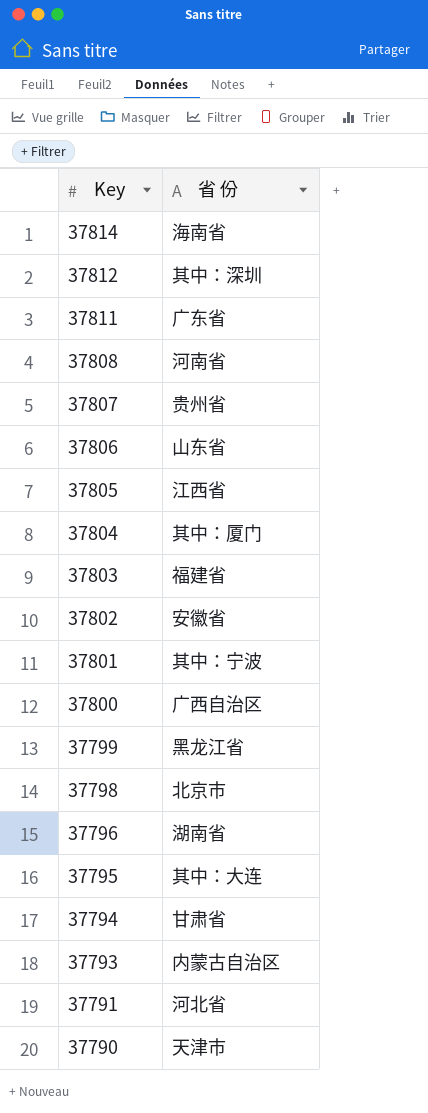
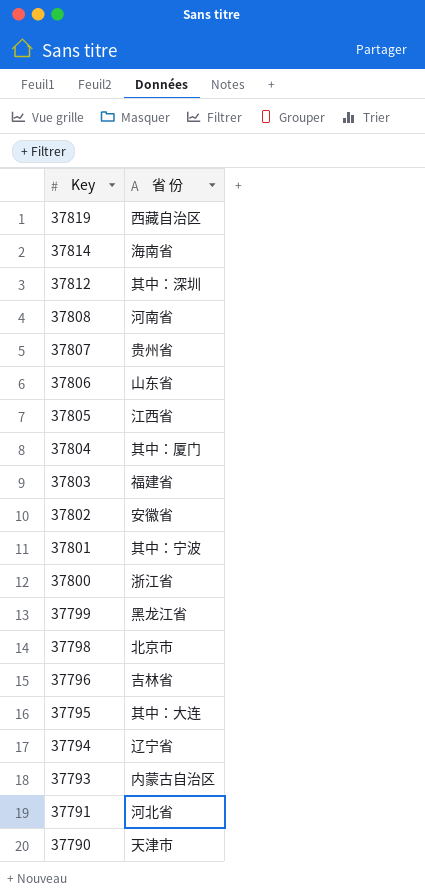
row 37811: 广东省 -> none
row 37819: none -> 西藏自治区
37800 | 省 份: 广西自治区 -> 浙江省
37796 | 省 份: 湖南省 -> 吉林省
37794 | 省 份: 甘肃省 -> 辽宁省

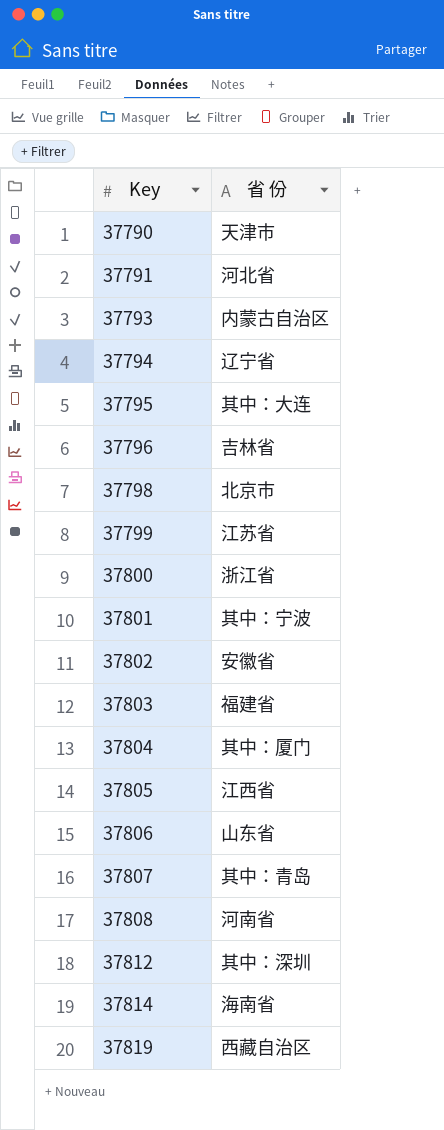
row order: Key descending -> Key ascending
37799 | 省 份: 黑龙江省 -> 江苏省
37807 | 省 份: 贵州省 -> 其中：青岛

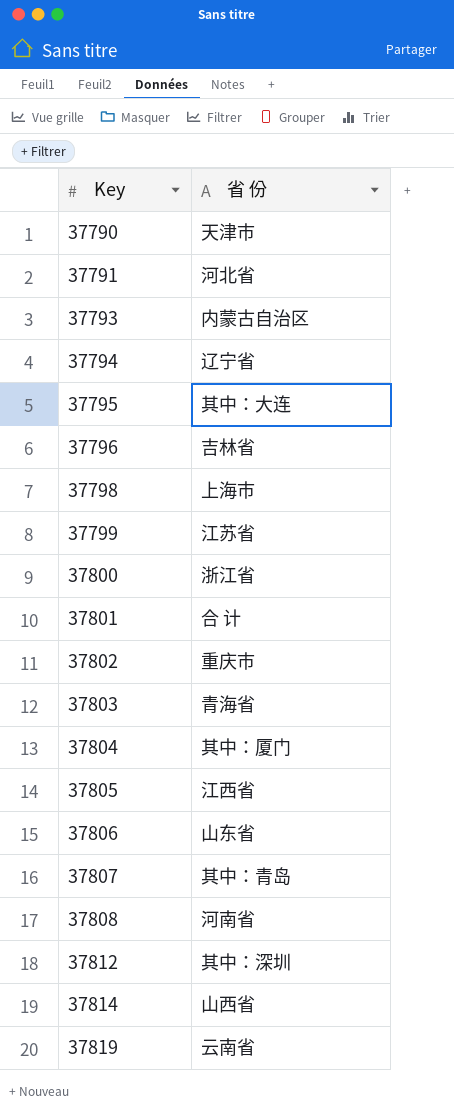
37798 | 省 份: 北京市 -> 上海市
37801 | 省 份: 其中：宁波 -> 合 计
37802 | 省 份: 安徽省 -> 重庆市
37803 | 省 份: 福建省 -> 青海省
37814 | 省 份: 海南省 -> 山西省
37819 | 省 份: 西藏自治区 -> 云南省

